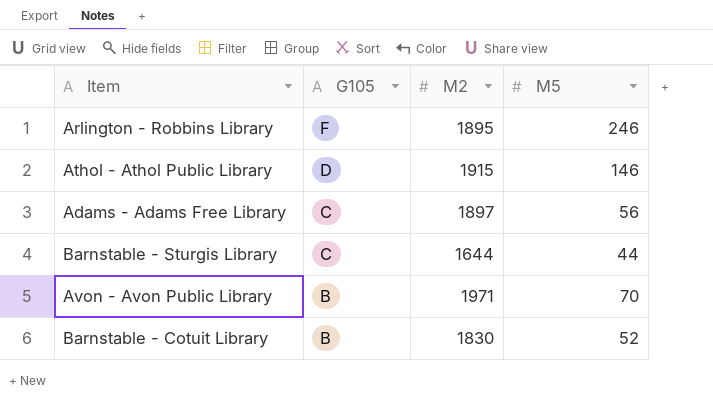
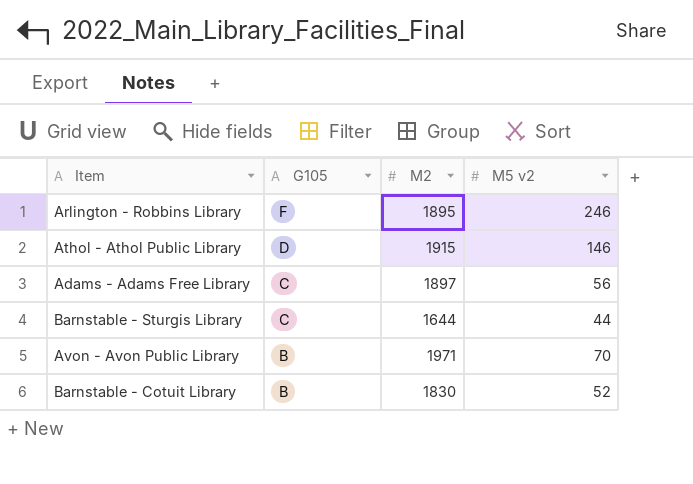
column name: M5 -> M5 v2

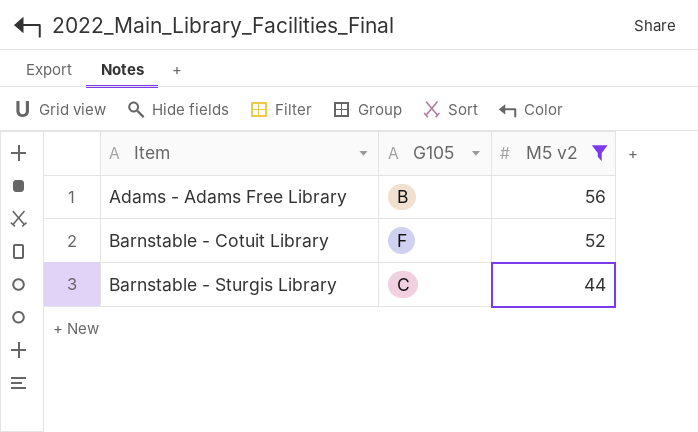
filter: none -> M5 v2 <= 56
row order: G105 descending -> Item ascending
column M2 | position: 3 -> none
Adams - Adams Free Library | G105: C -> B
Barnstable - Cotuit Library | G105: B -> F

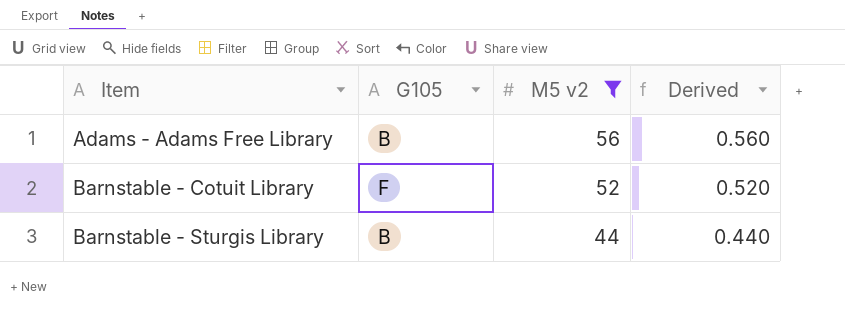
column Derived | formula: none -> [M5 v2] * 0.01
Barnstable - Sturgis Library | G105: C -> B

